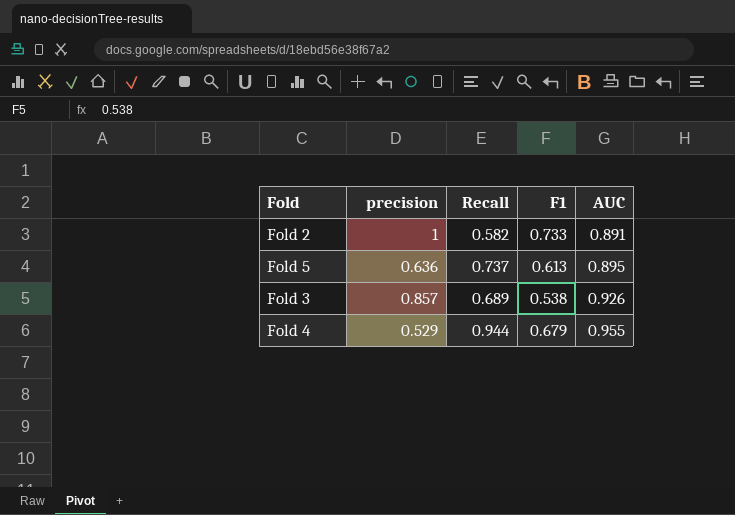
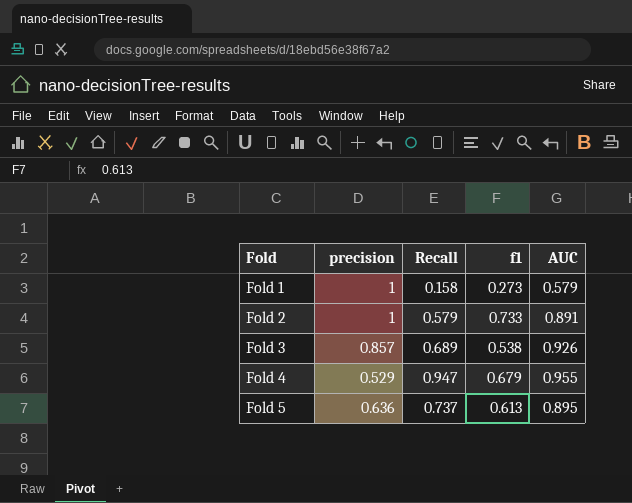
row order: AUC ascending -> Fold ascending
column name: F1 -> f1
row Fold 1: none -> 1 | 0.158 | 0.273 | 0.579
Fold 2 | Recall: 0.582 -> 0.579
Fold 4 | Recall: 0.944 -> 0.947

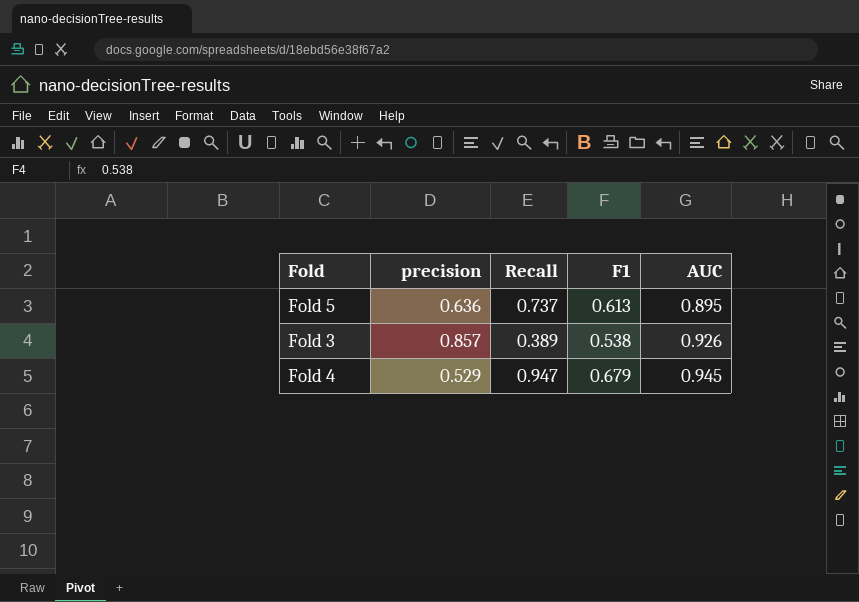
row order: Fold ascending -> AUC ascending
column name: f1 -> F1
row Fold 1: 1 | 0.158 | 0.273 | 0.579 -> none
row Fold 2: 1 | 0.579 | 0.733 | 0.891 -> none
Fold 3 | Recall: 0.689 -> 0.389
Fold 4 | AUC: 0.955 -> 0.945

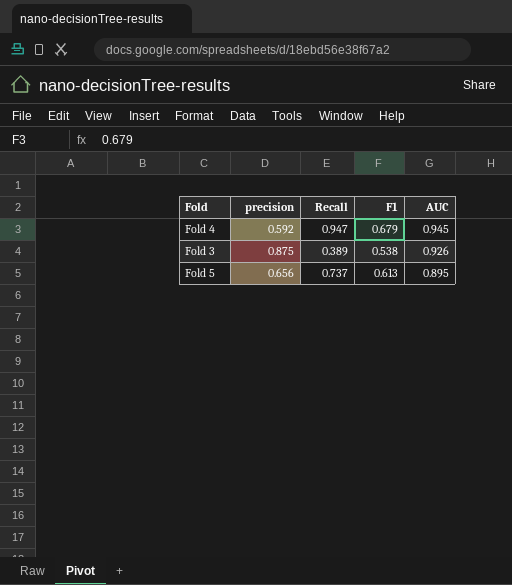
row order: AUC ascending -> AUC descending
Fold 4 | precision: 0.529 -> 0.592
Fold 3 | precision: 0.857 -> 0.875
Fold 5 | precision: 0.636 -> 0.656

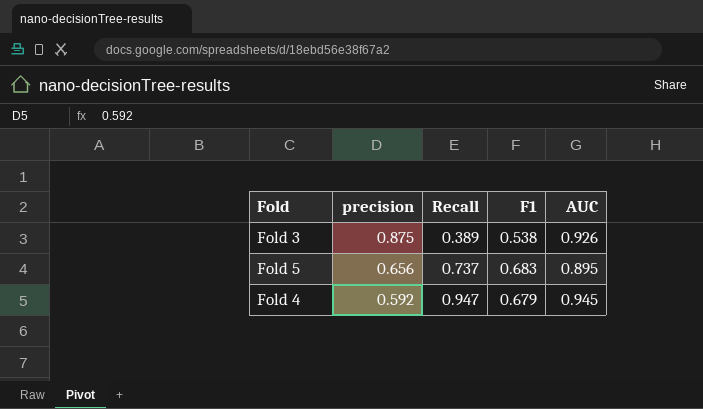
row order: AUC descending -> precision descending
Fold 5 | F1: 0.613 -> 0.683

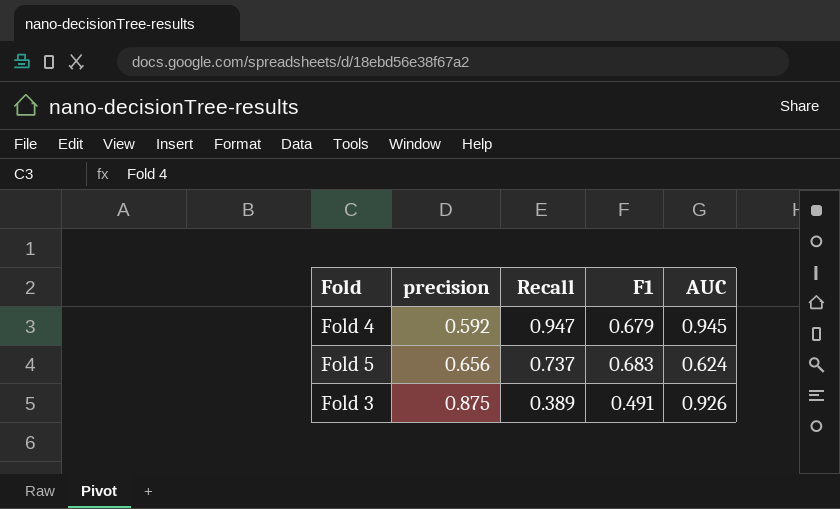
row order: precision descending -> precision ascending
Fold 5 | AUC: 0.895 -> 0.624
Fold 3 | F1: 0.538 -> 0.491

